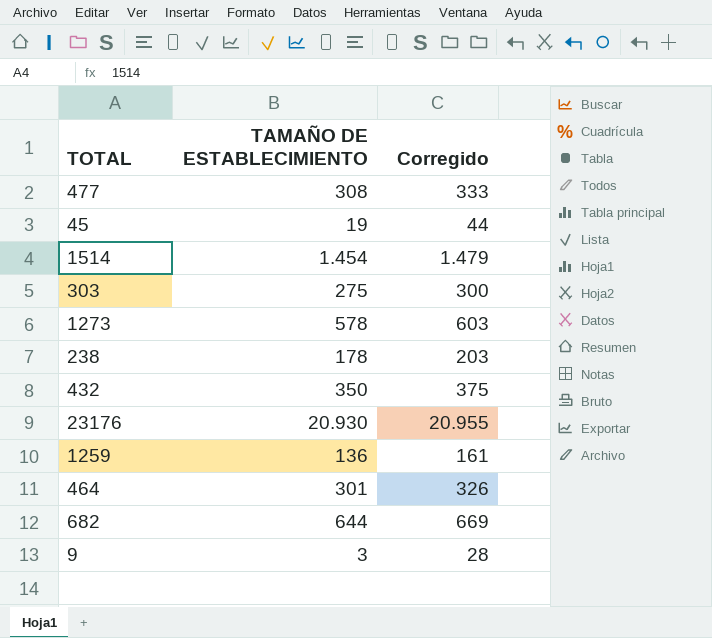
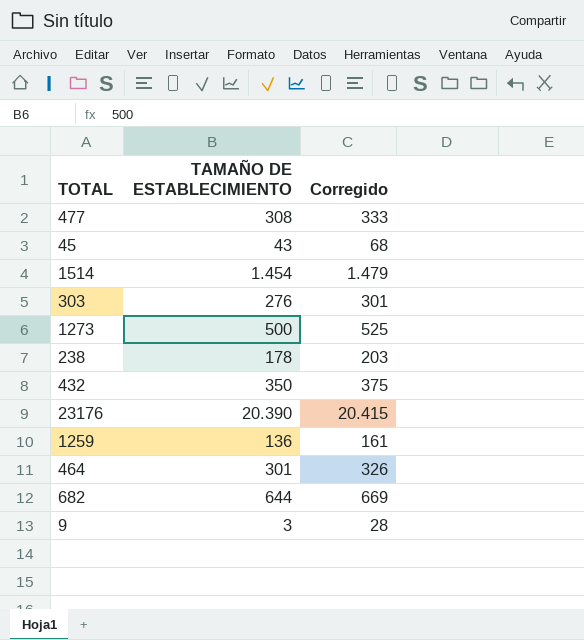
45 | TAMAÑO DE ESTABLECIMIENTO: 19 -> 43
45 | Corregido: 44 -> 68
303 | TAMAÑO DE ESTABLECIMIENTO: 275 -> 276
303 | Corregido: 300 -> 301
1273 | TAMAÑO DE ESTABLECIMIENTO: 578 -> 500
1273 | Corregido: 603 -> 525
23176 | TAMAÑO DE ESTABLECIMIENTO: 20.930 -> 20.390
23176 | Corregido: 20.955 -> 20.415

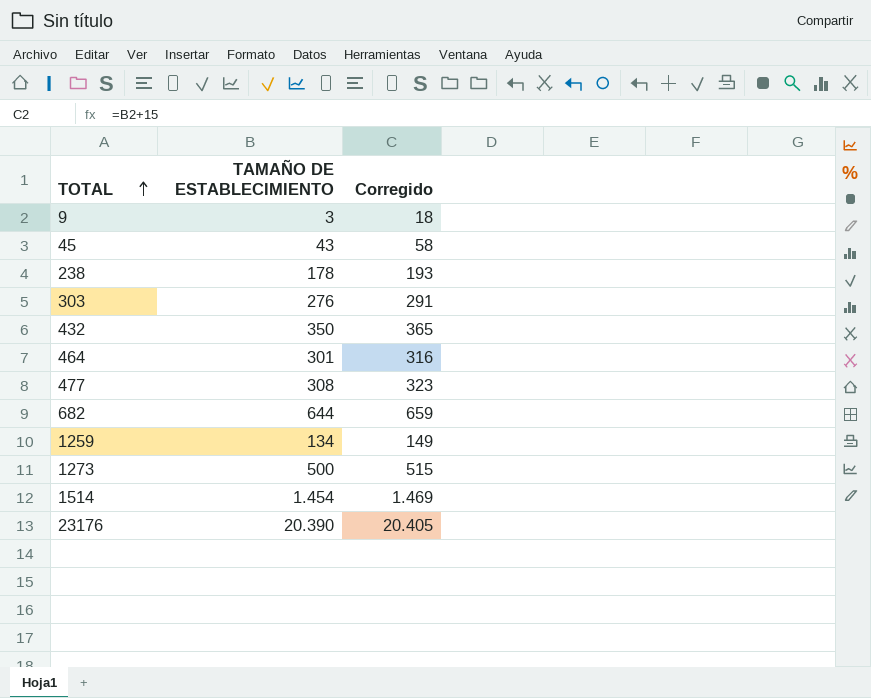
row order: none -> TOTAL ascending
column Corregido | formula: [TAMAÑO DE ESTABLECIMIENTO] + 25 -> [TAMAÑO DE ESTABLECIMIENTO] + 15
1259 | TAMAÑO DE ESTABLECIMIENTO: 136 -> 134

